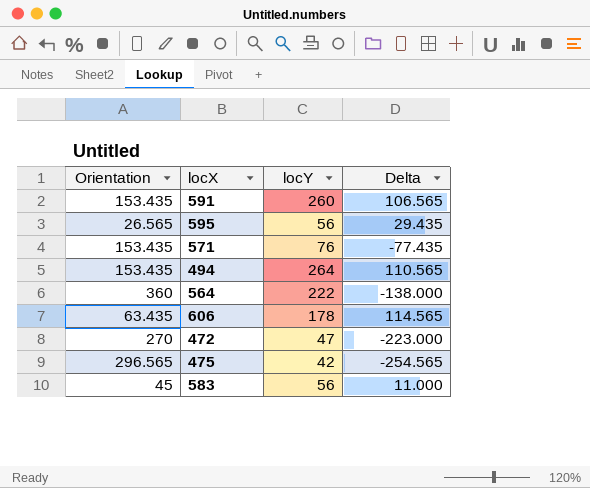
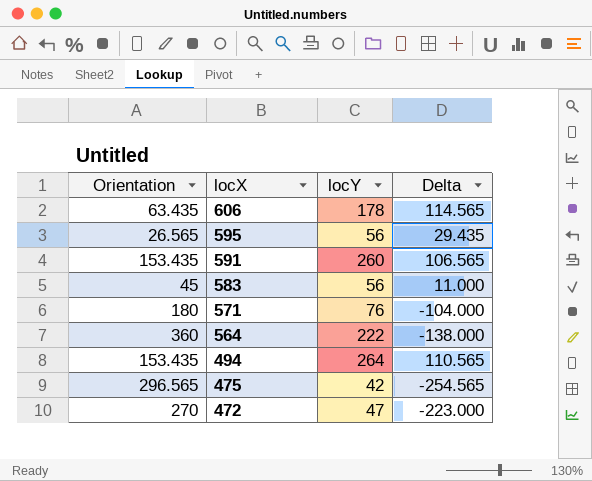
row order: none -> locX descending
571 | Orientation: 153.435 -> 180
571 | Delta: -77.435 -> -104.000

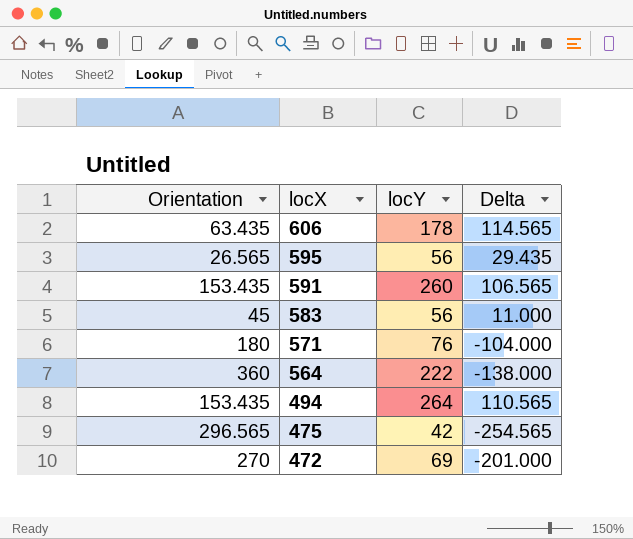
472 | locY: 47 -> 69
472 | Delta: -223.000 -> -201.000

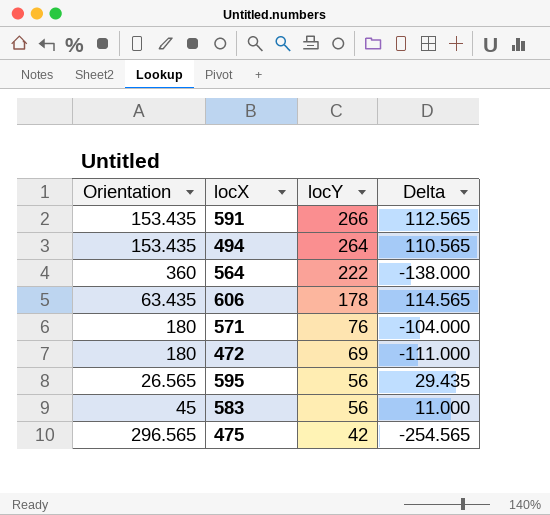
row order: locX descending -> locY descending
591 | locY: 260 -> 266
591 | Delta: 106.565 -> 112.565
472 | Orientation: 270 -> 180
472 | Delta: -201.000 -> -111.000

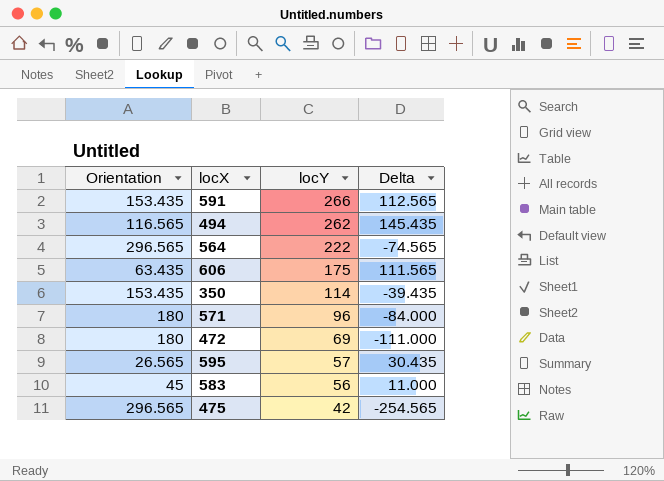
494 | Orientation: 153.435 -> 116.565
494 | locY: 264 -> 262
494 | Delta: 110.565 -> 145.435
564 | Orientation: 360 -> 296.565
564 | Delta: -138.000 -> -74.565
606 | locY: 178 -> 175
606 | Delta: 114.565 -> 111.565
row 350: none -> 153.435 | 114 | -39.435
571 | locY: 76 -> 96
571 | Delta: -104.000 -> -84.000
595 | locY: 56 -> 57
595 | Delta: 29.435 -> 30.435

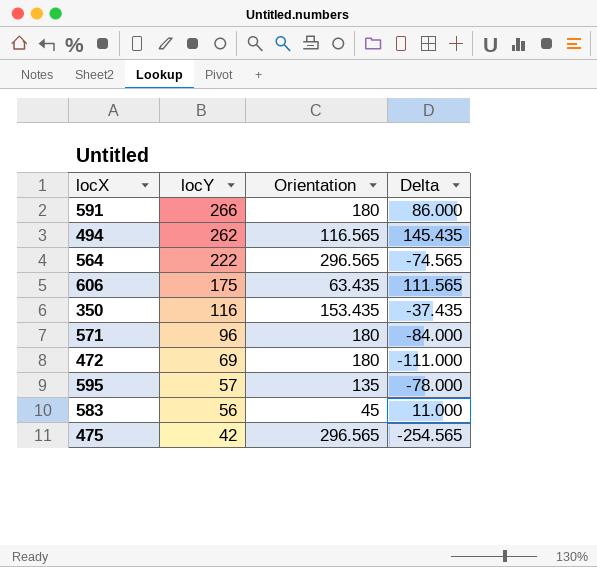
column Orientation | position: 1 -> 3
591 | Orientation: 153.435 -> 180
591 | Delta: 112.565 -> 86.000
350 | locY: 114 -> 116
350 | Delta: -39.435 -> -37.435
595 | Orientation: 26.565 -> 135
595 | Delta: 30.435 -> -78.000

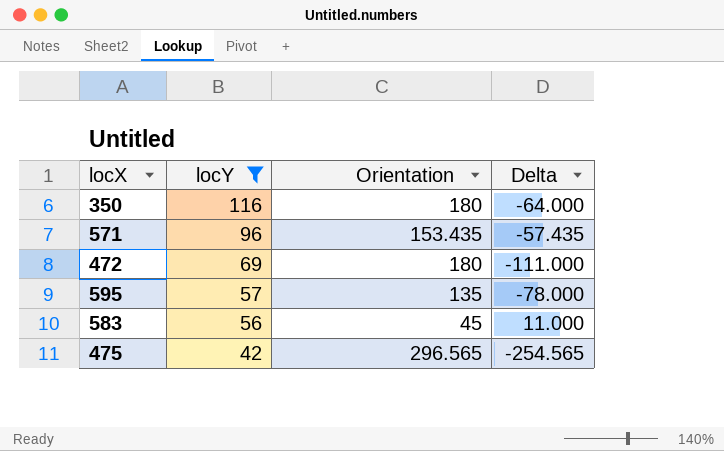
filter: none -> locY <= 116
350 | Orientation: 153.435 -> 180
350 | Delta: -37.435 -> -64.000
571 | Orientation: 180 -> 153.435
571 | Delta: -84.000 -> -57.435

